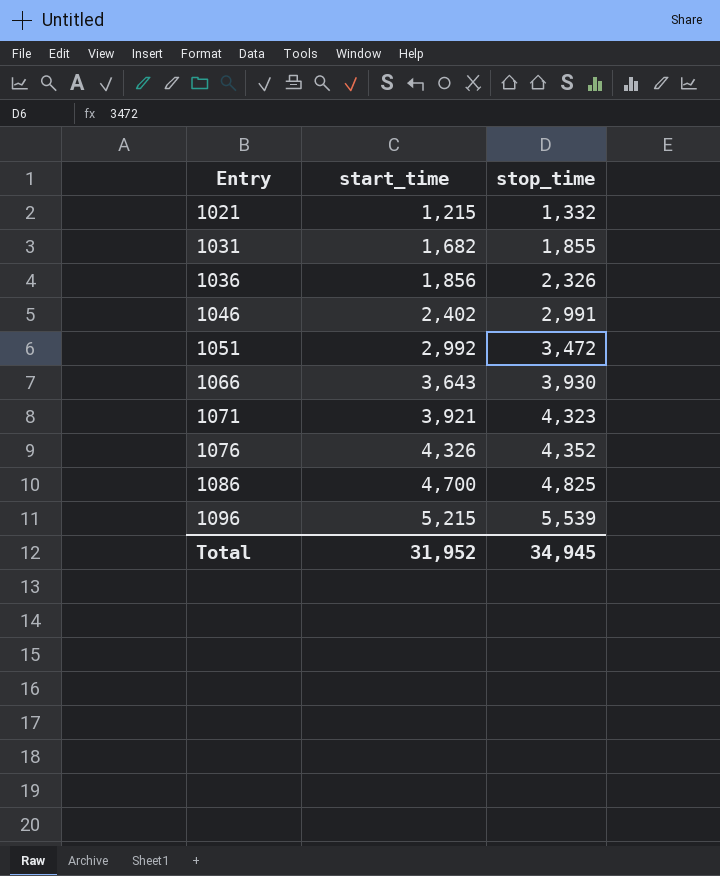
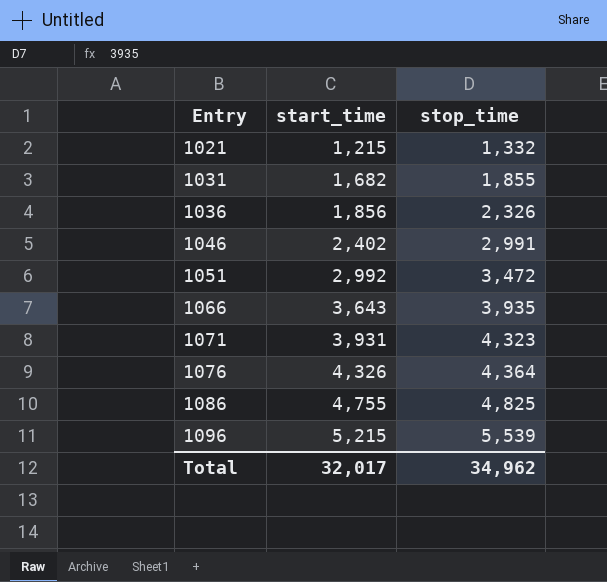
1066 | stop_time: 3,930 -> 3,935
1071 | start_time: 3,921 -> 3,931
1076 | stop_time: 4,352 -> 4,364
1086 | start_time: 4,700 -> 4,755
Total | start_time: 31,952 -> 32,017
Total | stop_time: 34,945 -> 34,962

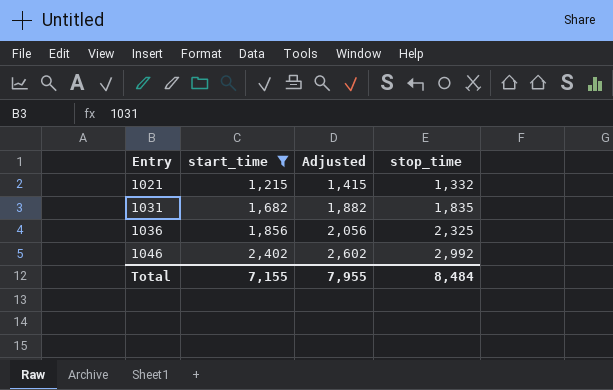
filter: none -> start_time <= 2,402
column Adjusted | formula: none -> [start_time] + 200
1031 | stop_time: 1,855 -> 1,835
1036 | stop_time: 2,326 -> 2,325
1046 | stop_time: 2,991 -> 2,992
Total | start_time: 32,017 -> 7,155
Total | stop_time: 34,962 -> 8,484

